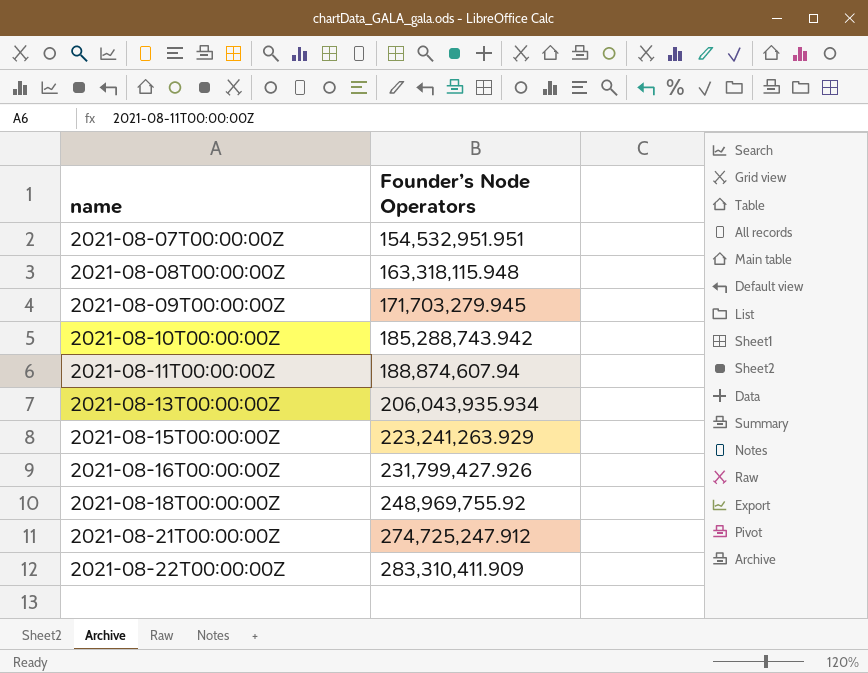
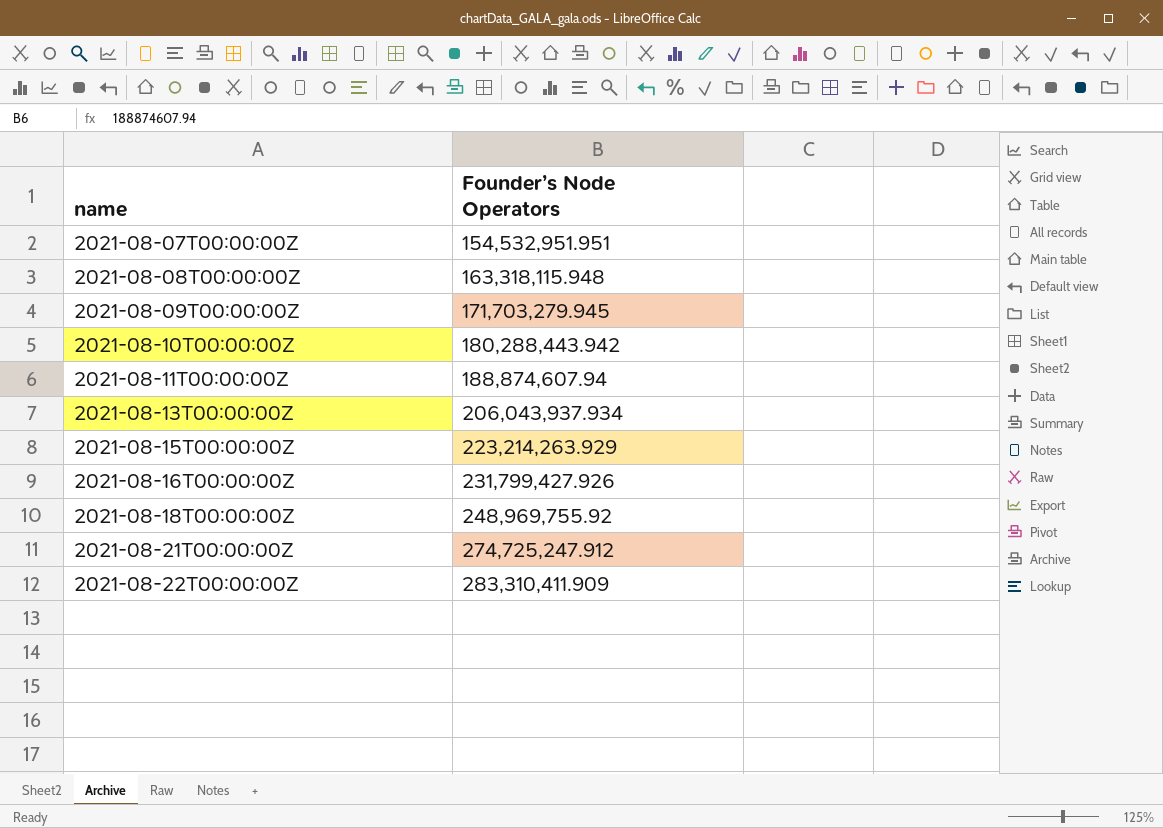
2021-08-10T00:00:00Z | Founder’s Node Operators: 185,288,743.942 -> 180,288,443.942
2021-08-13T00:00:00Z | Founder’s Node Operators: 206,043,935.934 -> 206,043,937.934
2021-08-15T00:00:00Z | Founder’s Node Operators: 223,241,263.929 -> 223,214,263.929

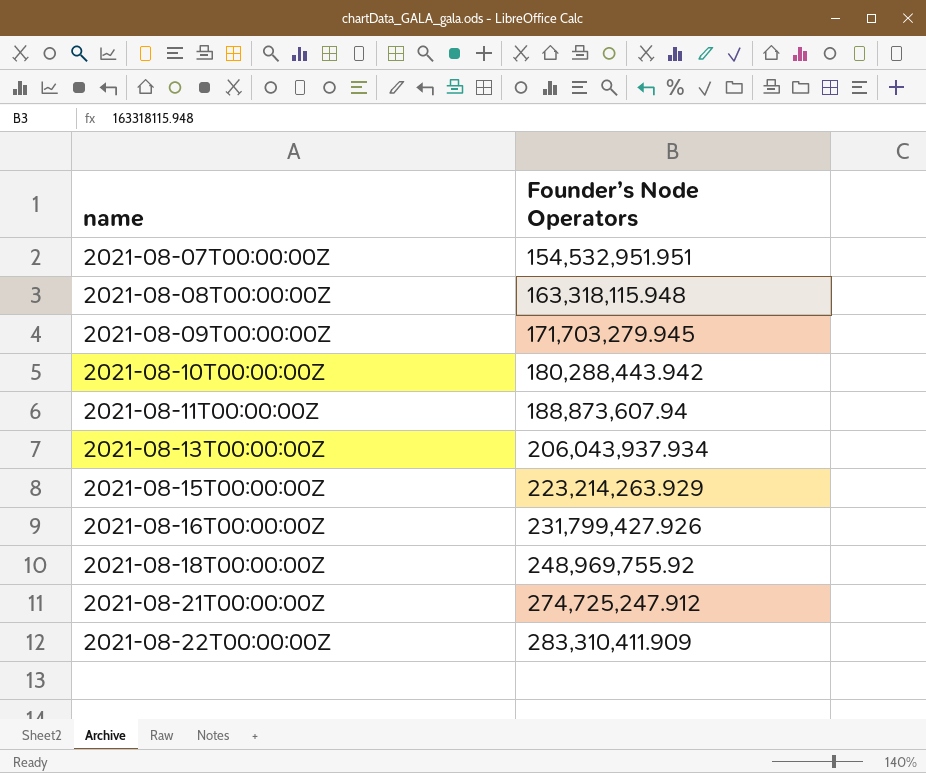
2021-08-11T00:00:00Z | Founder’s Node Operators: 188,874,607.94 -> 188,873,607.94

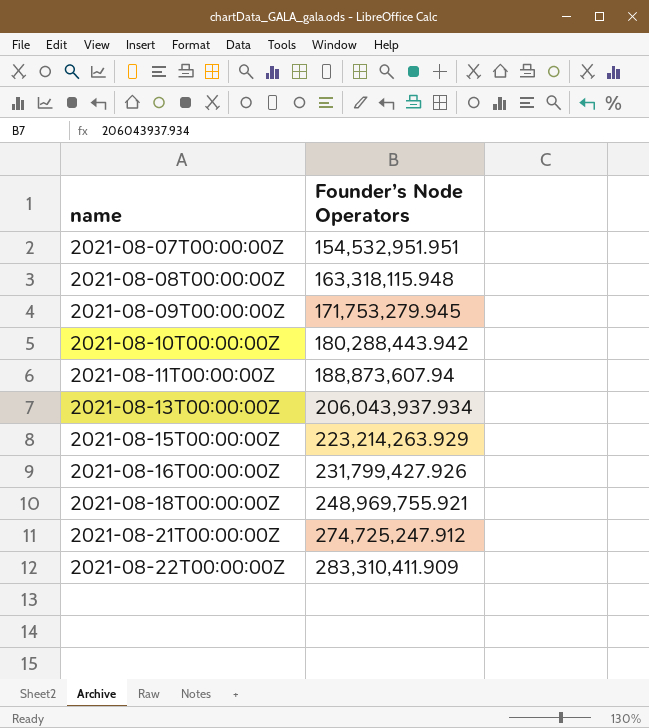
2021-08-09T00:00:00Z | Founder’s Node Operators: 171,703,279.945 -> 171,753,279.945
2021-08-18T00:00:00Z | Founder’s Node Operators: 248,969,755.92 -> 248,969,755.921

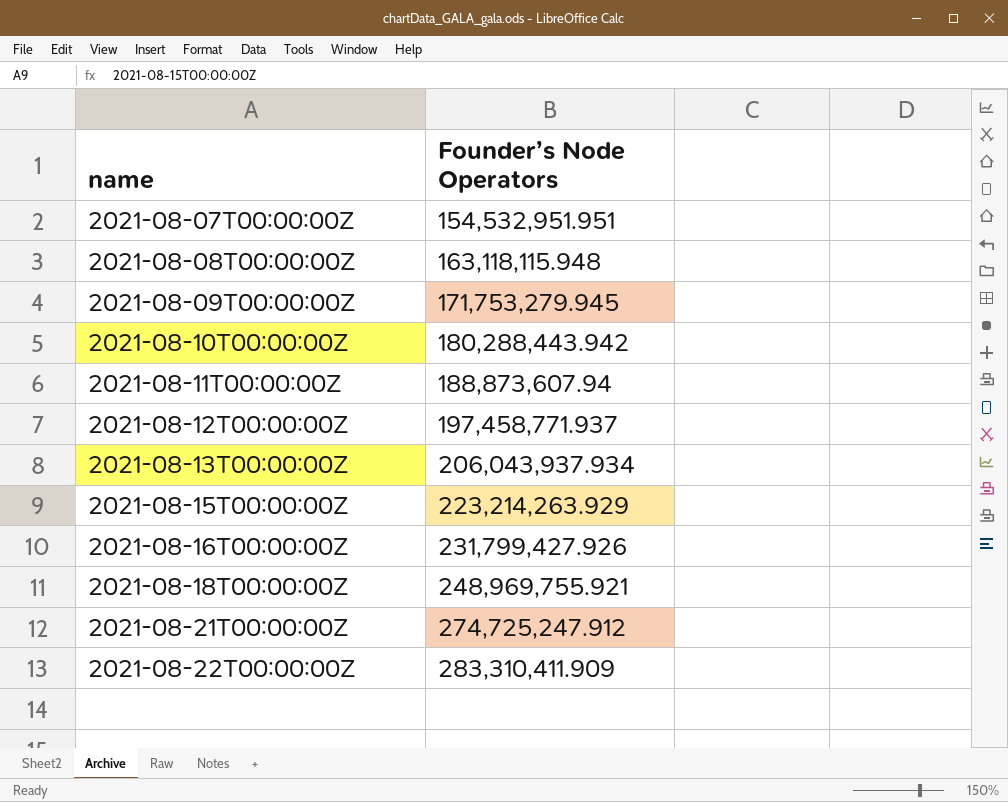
2021-08-08T00:00:00Z | Founder’s Node Operators: 163,318,115.948 -> 163,118,115.948
row 2021-08-12T00:00:00Z: none -> 197,458,771.937

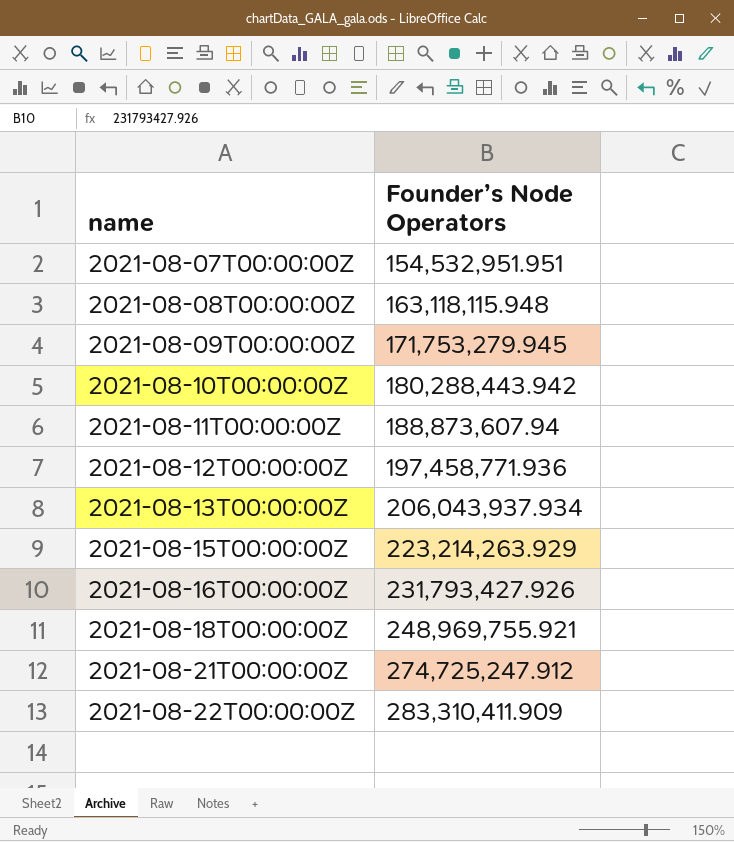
2021-08-12T00:00:00Z | Founder’s Node Operators: 197,458,771.937 -> 197,458,771.936
2021-08-16T00:00:00Z | Founder’s Node Operators: 231,799,427.926 -> 231,793,427.926

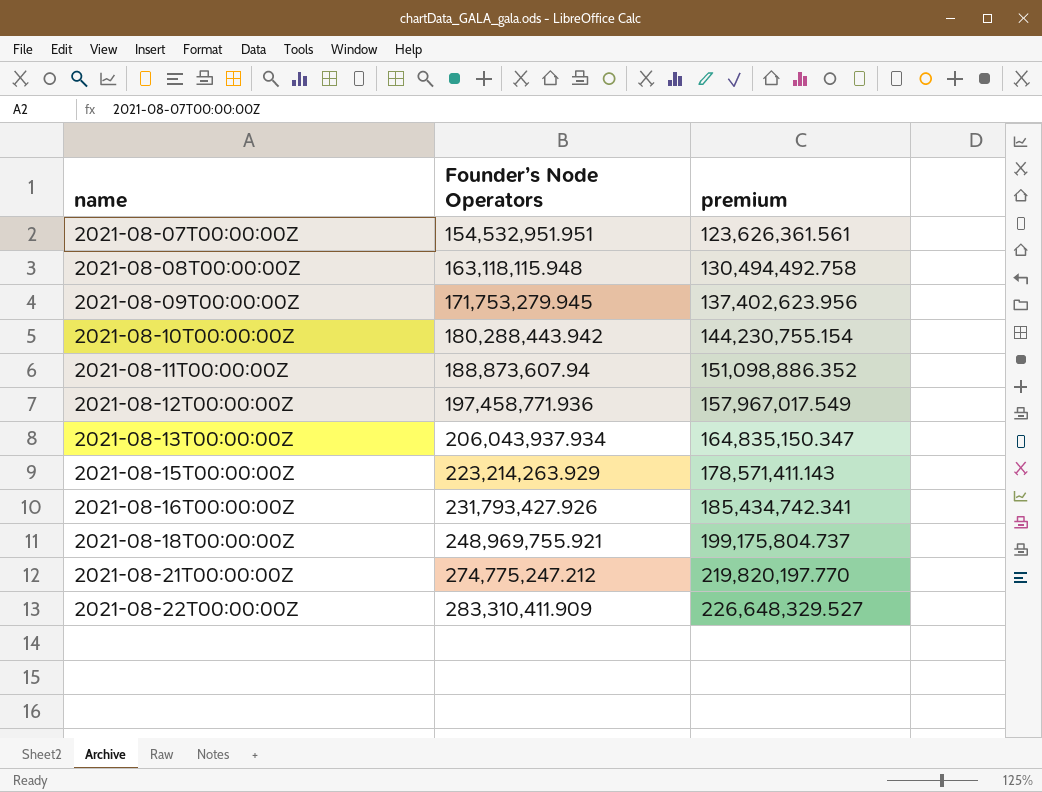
column premium | formula: none -> [Founder’s Node Operators] * 0.8
2021-08-21T00:00:00Z | Founder’s Node Operators: 274,725,247.912 -> 274,775,247.212

